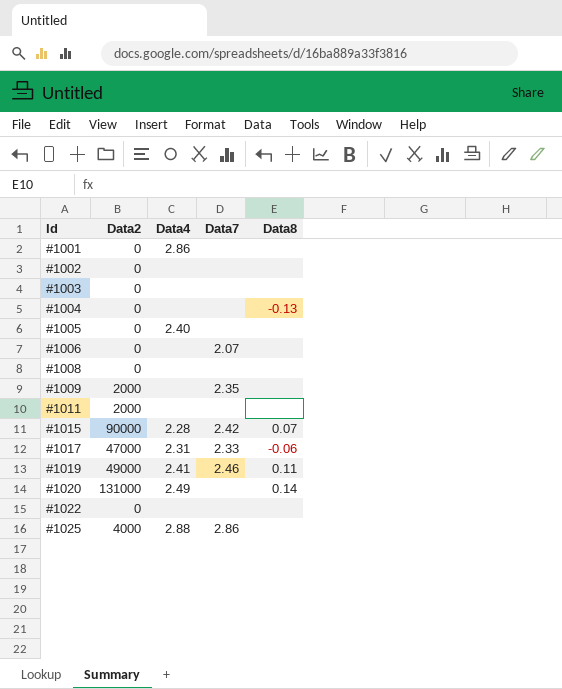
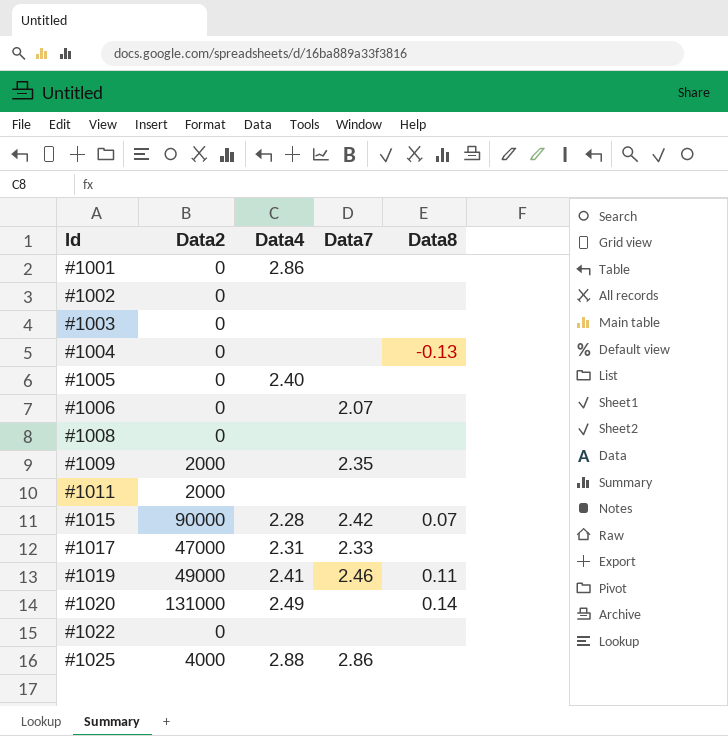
#1017 | Data8: -0.06 -> none

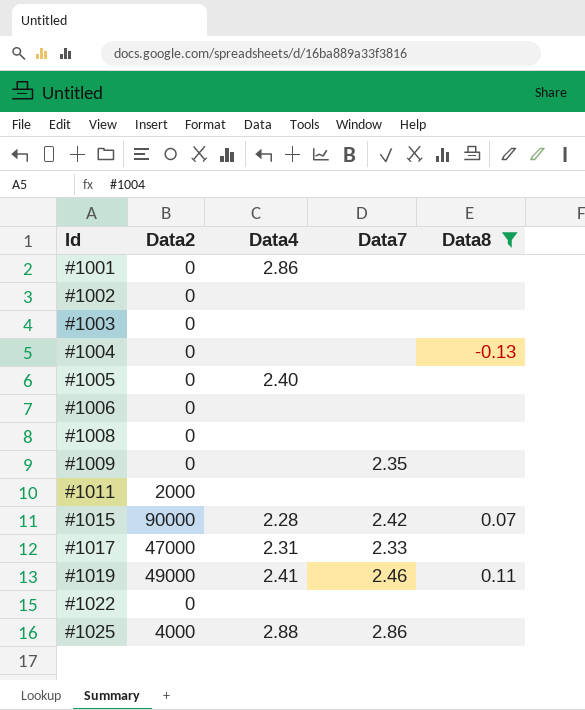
filter: none -> Data8 != 0.14
#1006 | Data7: 2.07 -> none
#1009 | Data2: 2000 -> 0

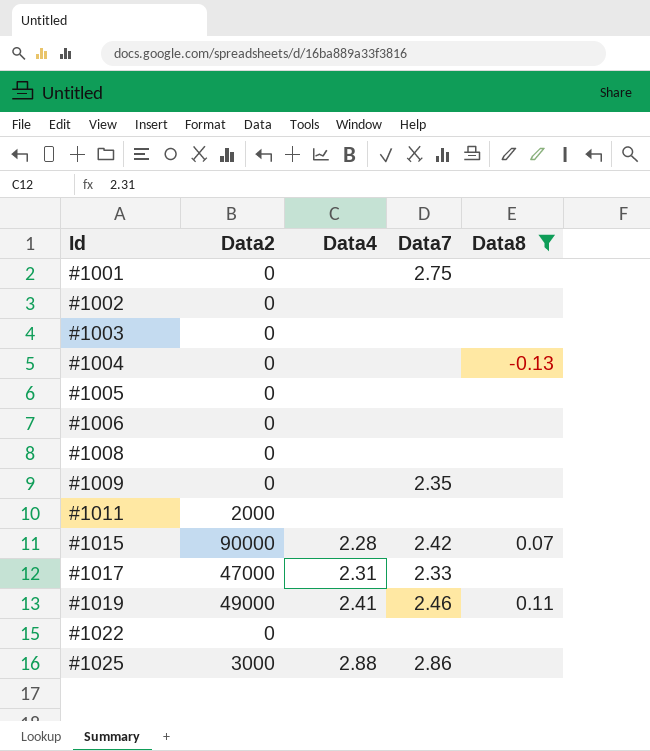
#1001 | Data4: 2.86 -> none
#1001 | Data7: none -> 2.75
#1005 | Data4: 2.40 -> none
#1025 | Data2: 4000 -> 3000

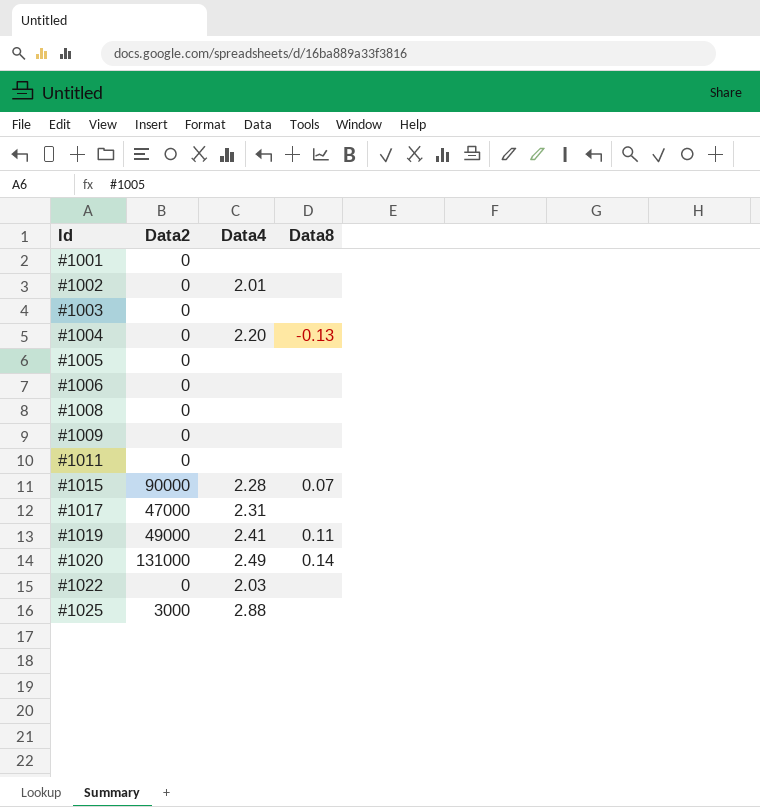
filter: Data8 != 0.14 -> none
column Data7 | position: 4 -> none
#1002 | Data4: none -> 2.01
#1004 | Data4: none -> 2.20
#1011 | Data2: 2000 -> 0
#1022 | Data4: none -> 2.03

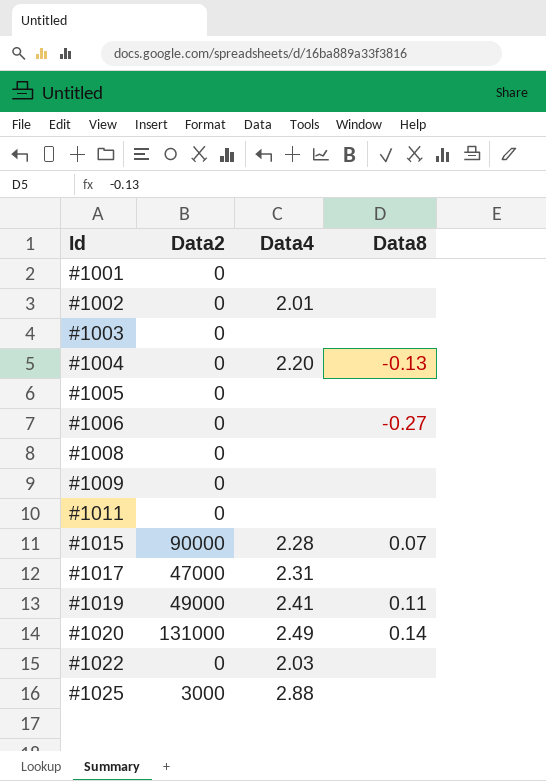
#1006 | Data8: none -> -0.27

